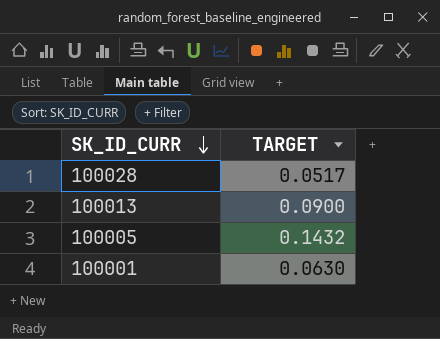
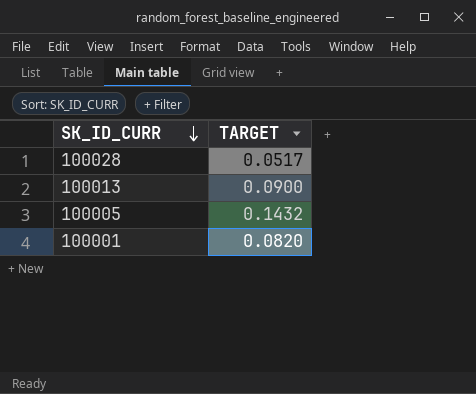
100001 | TARGET: 0.0630 -> 0.0820

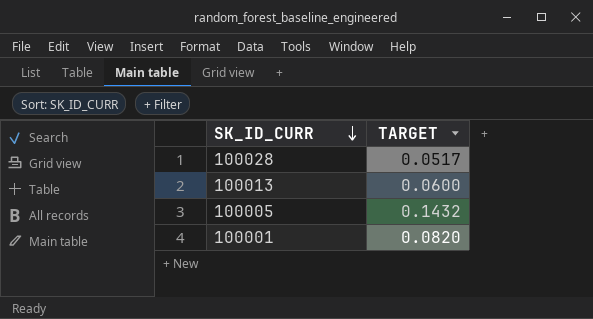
100013 | TARGET: 0.0900 -> 0.0600

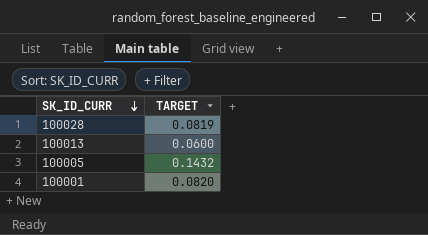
100028 | TARGET: 0.0517 -> 0.0819

